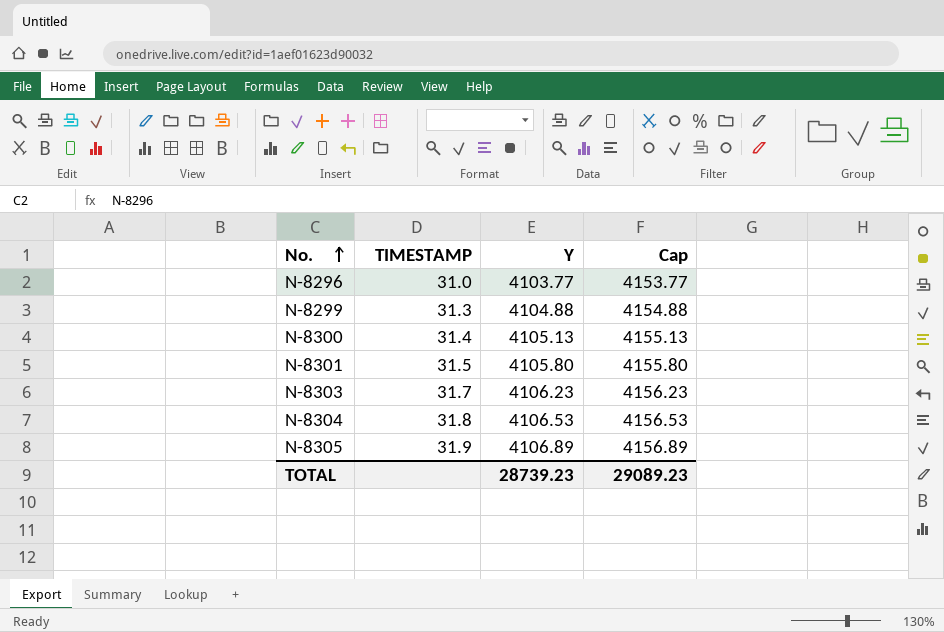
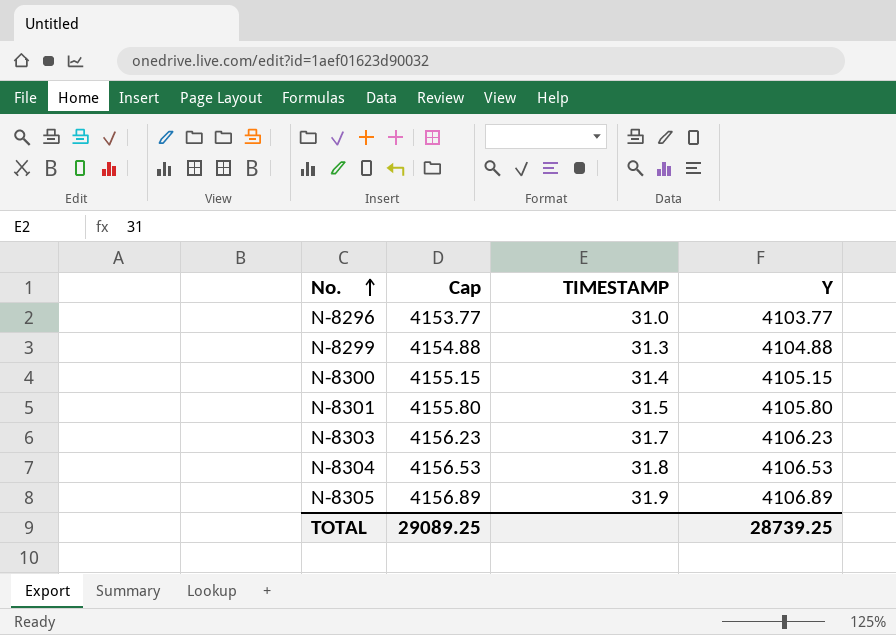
column Cap | position: 4 -> 2
N-8300 | Cap: 4155.13 -> 4155.15
N-8300 | Y: 4105.13 -> 4105.15
TOTAL | Cap: 29089.23 -> 29089.25
TOTAL | Y: 28739.23 -> 28739.25

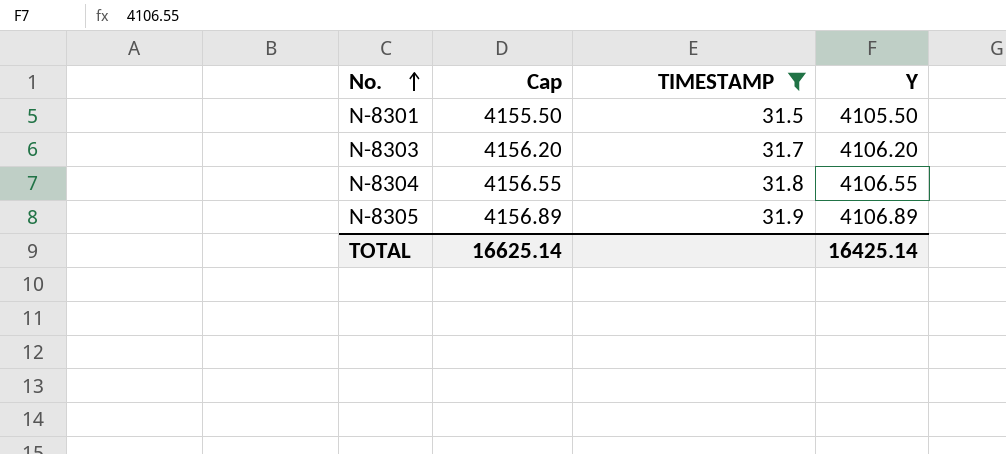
filter: none -> TIMESTAMP >= 31.5
N-8301 | Cap: 4155.80 -> 4155.50
N-8301 | Y: 4105.80 -> 4105.50
N-8303 | Cap: 4156.23 -> 4156.20
N-8303 | Y: 4106.23 -> 4106.20
N-8304 | Cap: 4156.53 -> 4156.55
N-8304 | Y: 4106.53 -> 4106.55
TOTAL | Cap: 29089.25 -> 16625.14
TOTAL | Y: 28739.25 -> 16425.14

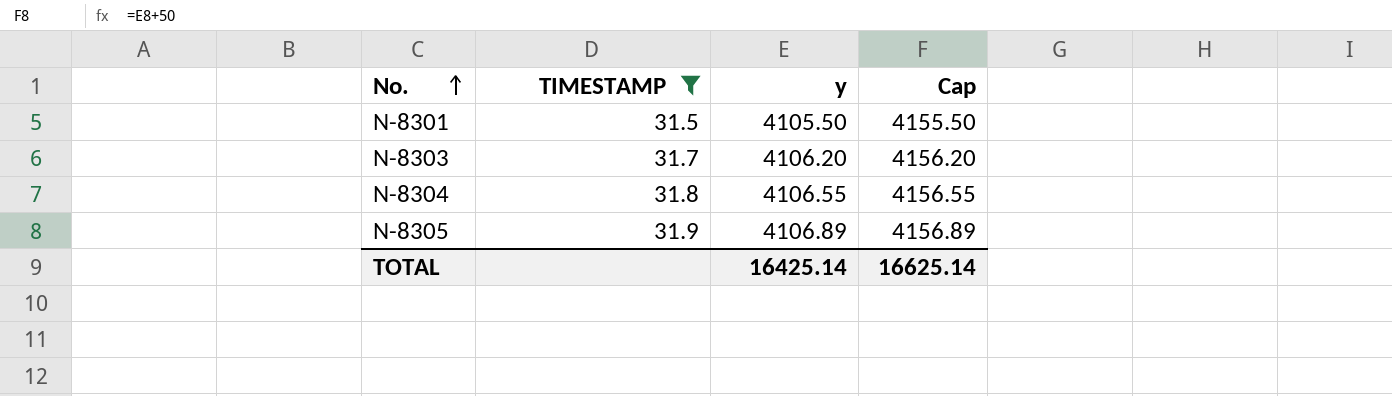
column name: Y -> y
column Cap | position: 2 -> 4

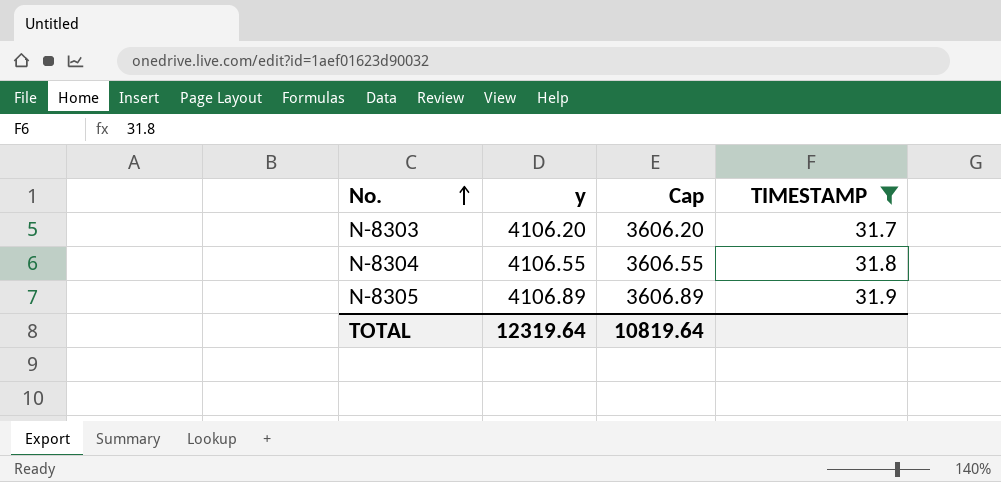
column Cap | formula: [y] + 50 -> [y] - 500
column TIMESTAMP | position: 2 -> 4
row N-8301: 31.5 | 4105.50 | 4155.50 -> none
TOTAL | y: 16425.14 -> 12319.64
TOTAL | Cap: 16625.14 -> 10819.64

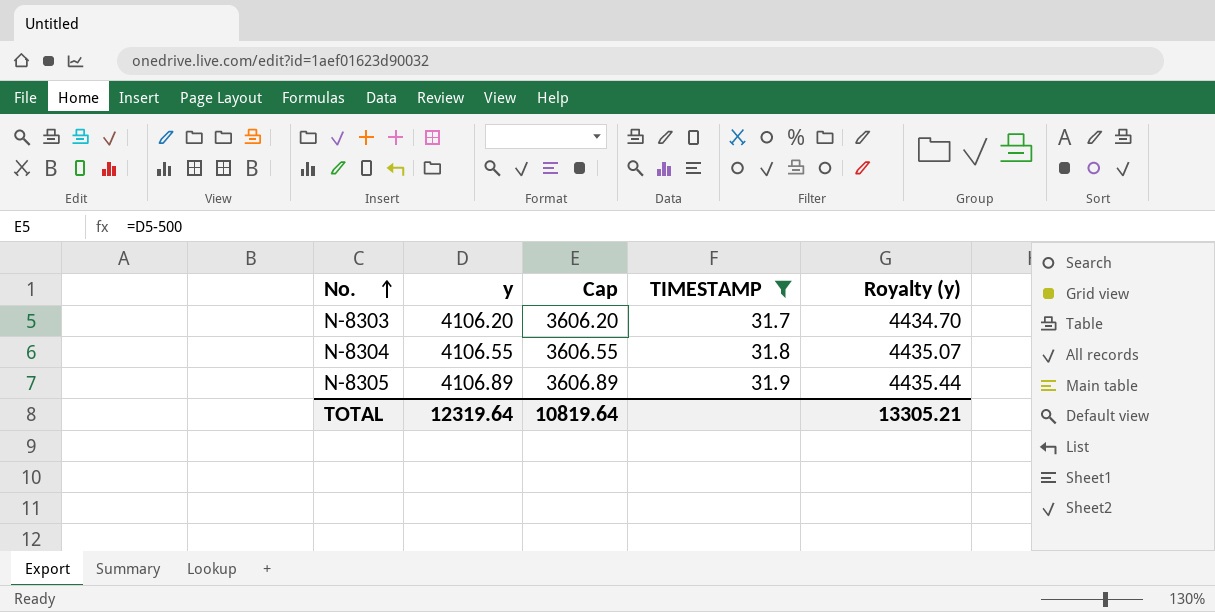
column Royalty (y) | formula: none -> [y] * 1.08

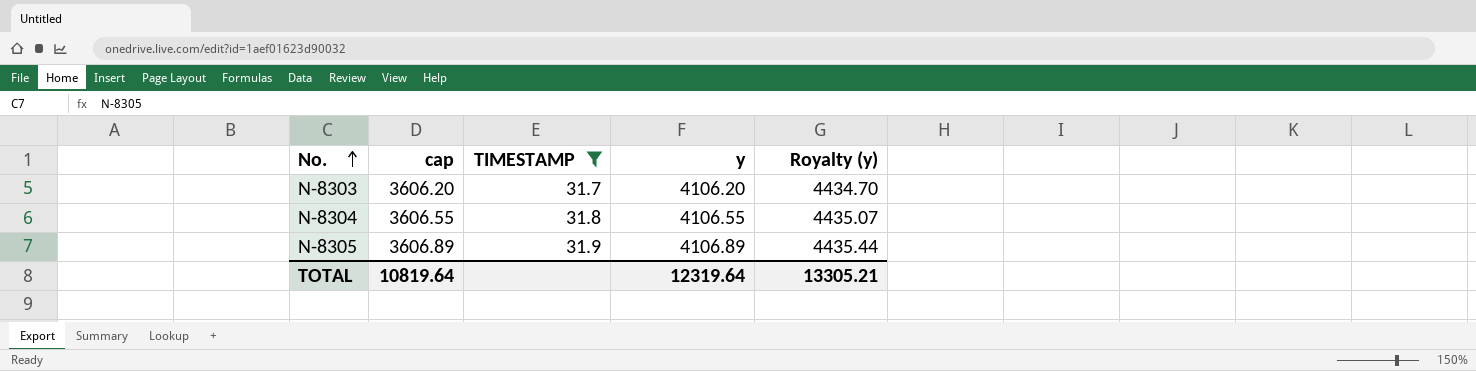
column name: Cap -> cap
column y | position: 2 -> 4

